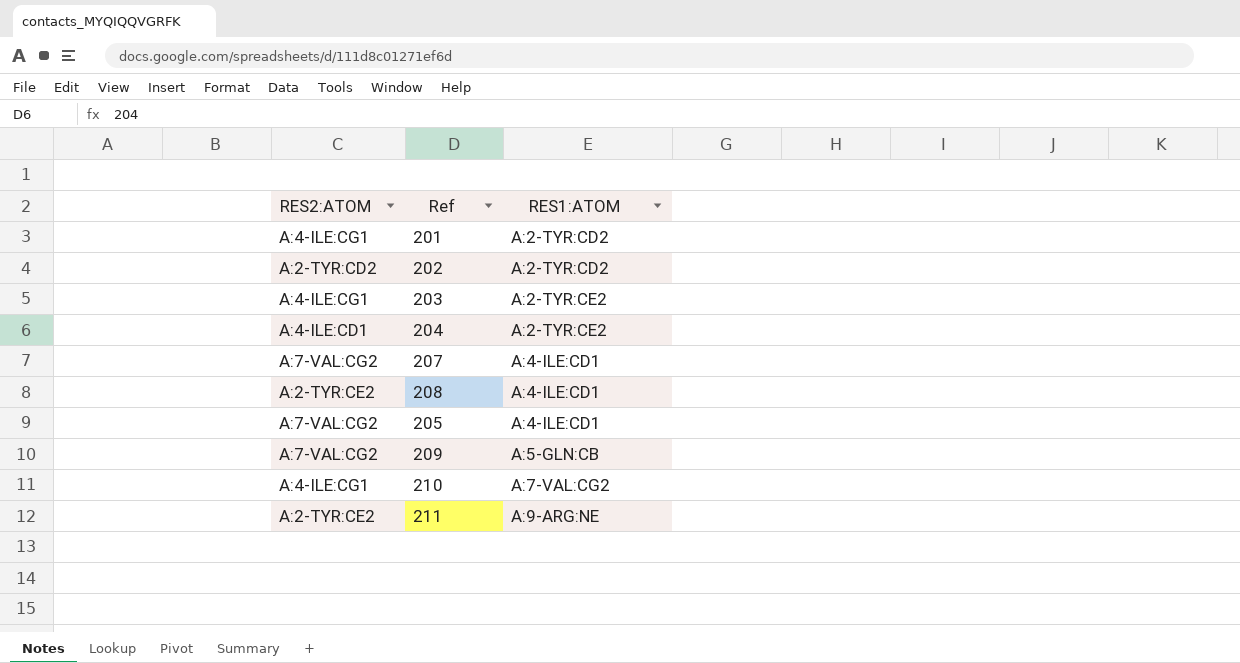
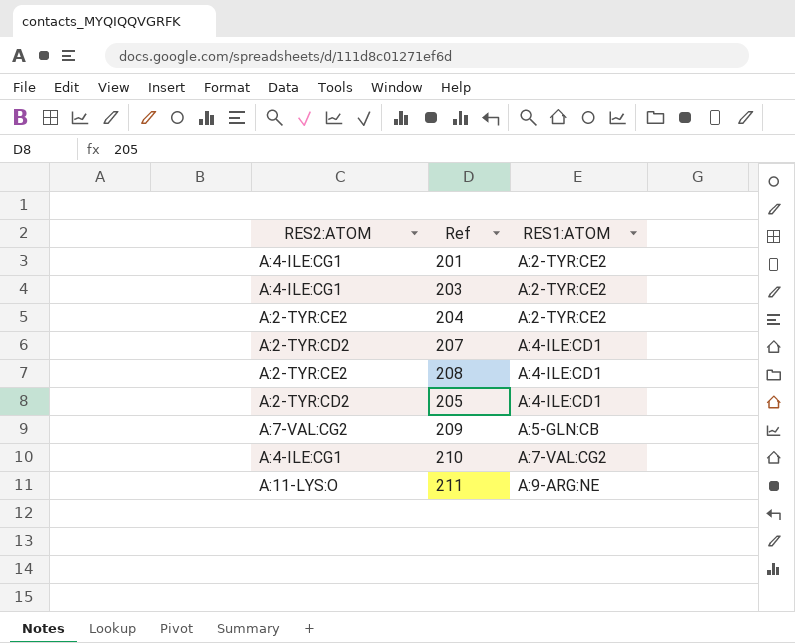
row 202: A:2-TYR:CD2 | A:2-TYR:CD2 -> none
201 | RES1:ATOM: A:2-TYR:CD2 -> A:2-TYR:CE2
204 | RES2:ATOM: A:4-ILE:CD1 -> A:2-TYR:CE2
207 | RES2:ATOM: A:7-VAL:CG2 -> A:2-TYR:CD2
205 | RES2:ATOM: A:7-VAL:CG2 -> A:2-TYR:CD2
211 | RES2:ATOM: A:2-TYR:CE2 -> A:11-LYS:O

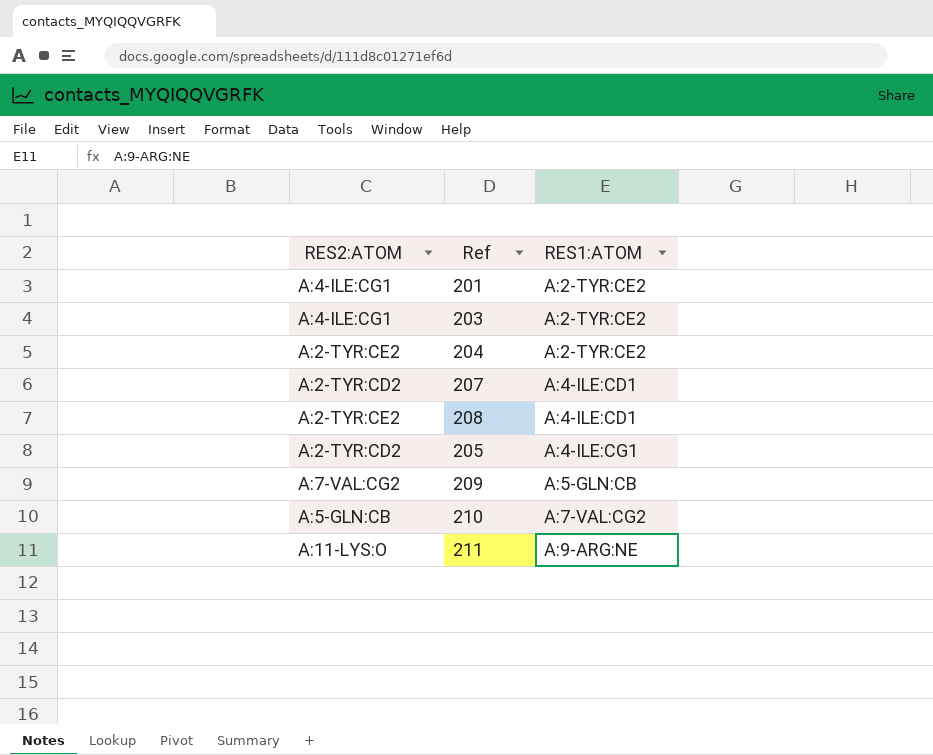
205 | RES1:ATOM: A:4-ILE:CD1 -> A:4-ILE:CG1
210 | RES2:ATOM: A:4-ILE:CG1 -> A:5-GLN:CB

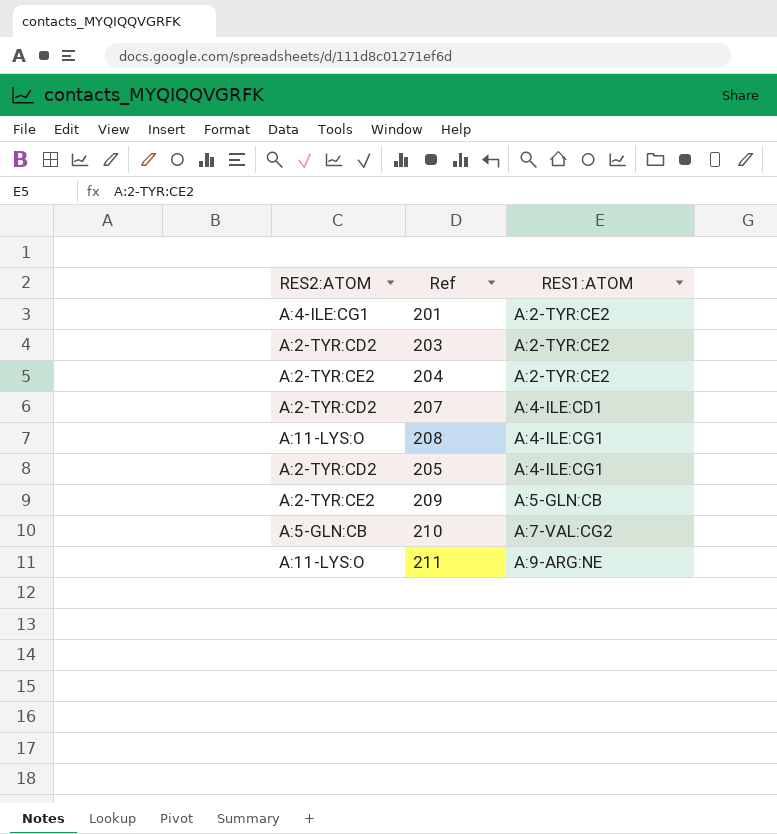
203 | RES2:ATOM: A:4-ILE:CG1 -> A:2-TYR:CD2
208 | RES2:ATOM: A:2-TYR:CE2 -> A:11-LYS:O
208 | RES1:ATOM: A:4-ILE:CD1 -> A:4-ILE:CG1
209 | RES2:ATOM: A:7-VAL:CG2 -> A:2-TYR:CE2

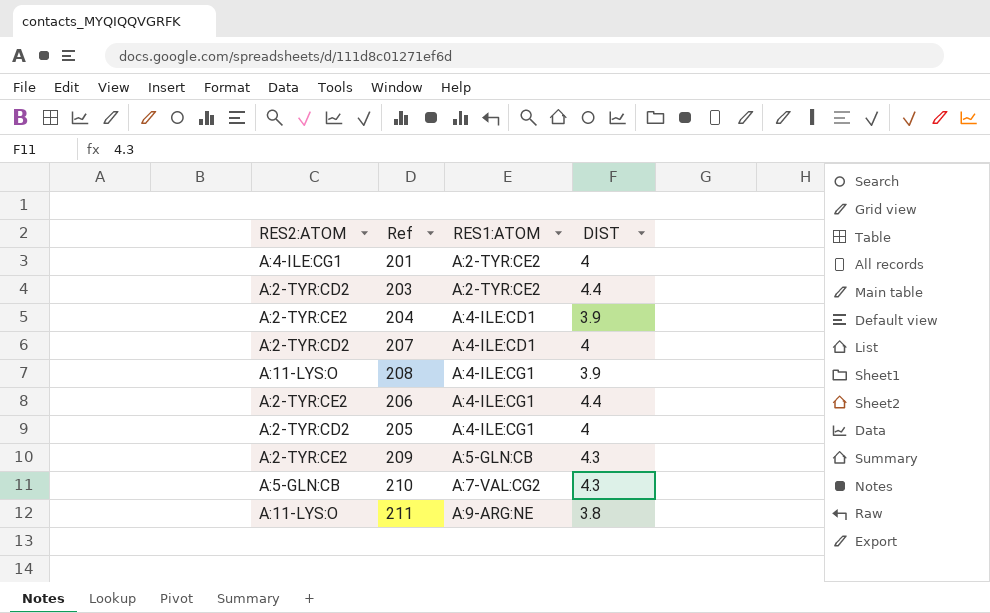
column DIST | position: none -> 4
204 | RES1:ATOM: A:2-TYR:CE2 -> A:4-ILE:CD1
row 206: none -> A:2-TYR:CE2 | A:4-ILE:CG1 | 4.4

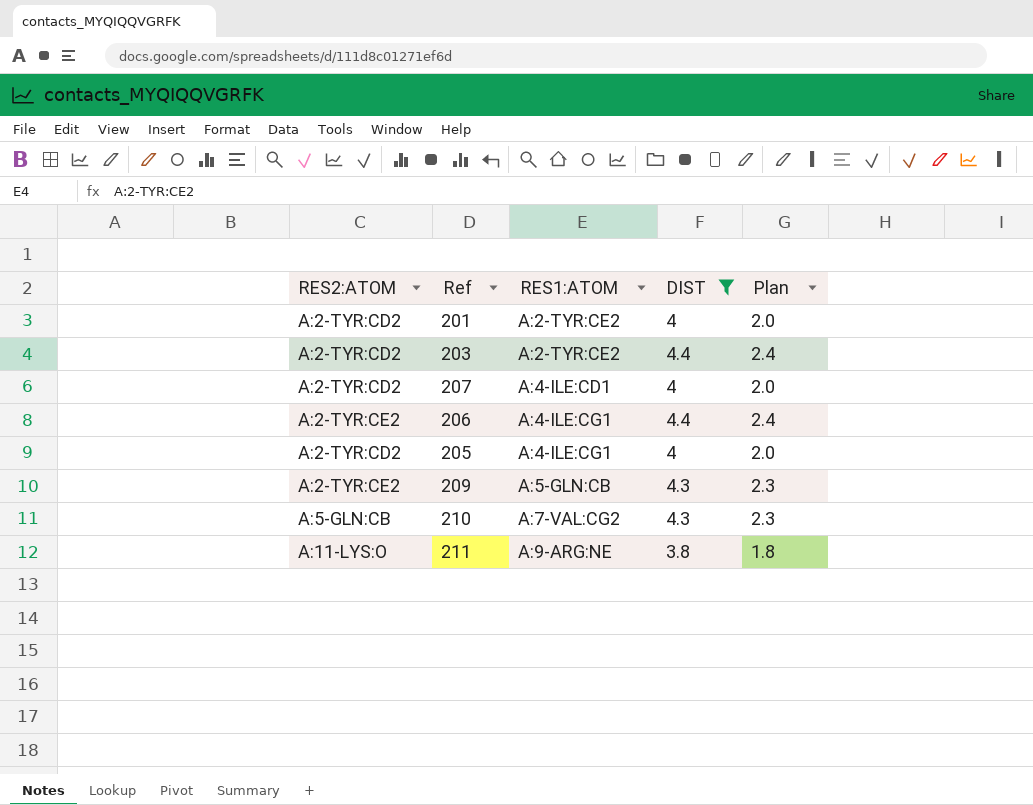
filter: none -> DIST != 3.9
column Plan | formula: none -> [DIST] - 2
201 | RES2:ATOM: A:4-ILE:CG1 -> A:2-TYR:CD2

